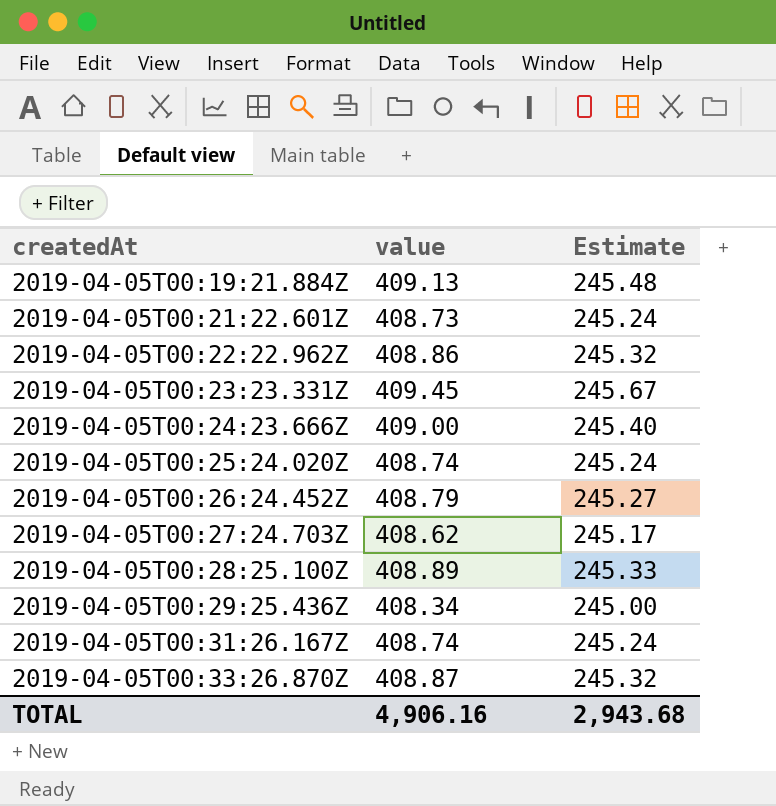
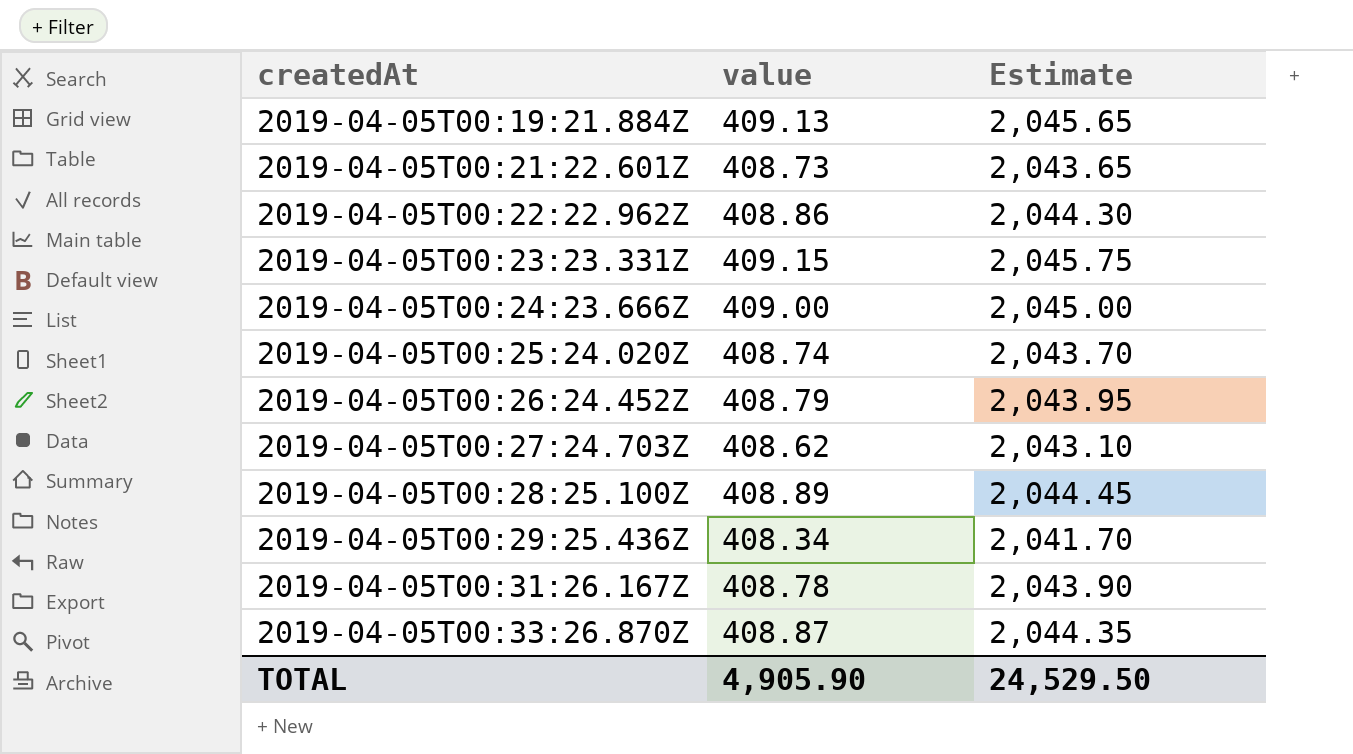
column Estimate | formula: [value] * 0.6 -> [value] * 5
2019-04-05T00:23:23.331Z | value: 409.45 -> 409.15
2019-04-05T00:31:26.167Z | value: 408.74 -> 408.78
TOTAL | value: 4,906.16 -> 4,905.90
TOTAL | Estimate: 2,943.68 -> 24,529.50

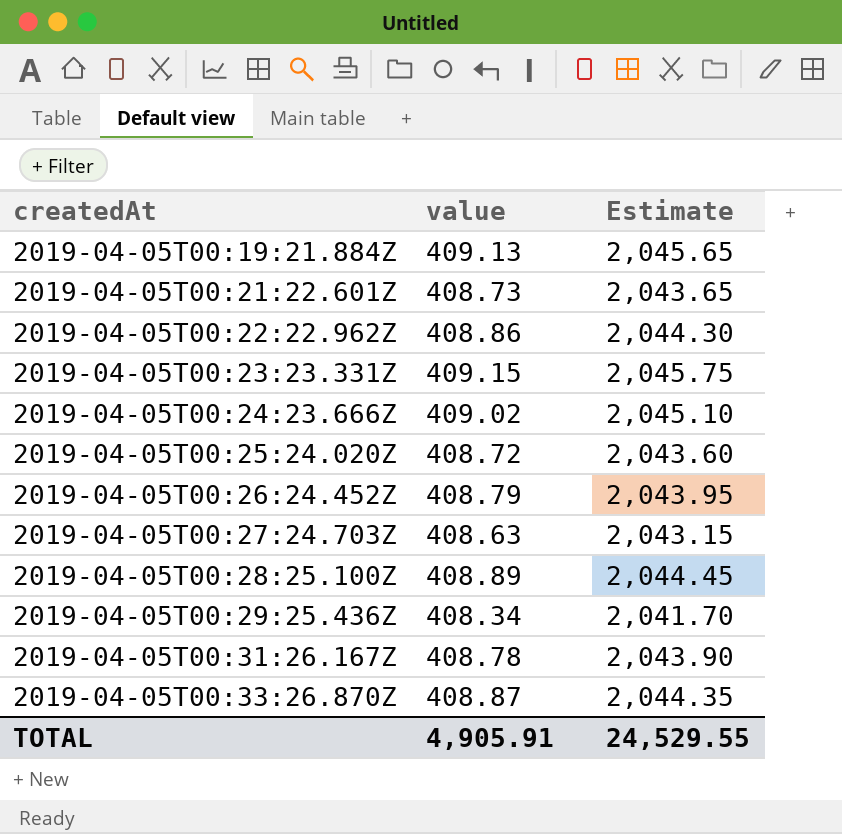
2019-04-05T00:24:23.666Z | value: 409.00 -> 409.02
2019-04-05T00:24:23.666Z | Estimate: 2,045.00 -> 2,045.10
2019-04-05T00:25:24.020Z | value: 408.74 -> 408.72
2019-04-05T00:25:24.020Z | Estimate: 2,043.70 -> 2,043.60
2019-04-05T00:27:24.703Z | value: 408.62 -> 408.63
2019-04-05T00:27:24.703Z | Estimate: 2,043.10 -> 2,043.15
TOTAL | value: 4,905.90 -> 4,905.91
TOTAL | Estimate: 24,529.50 -> 24,529.55

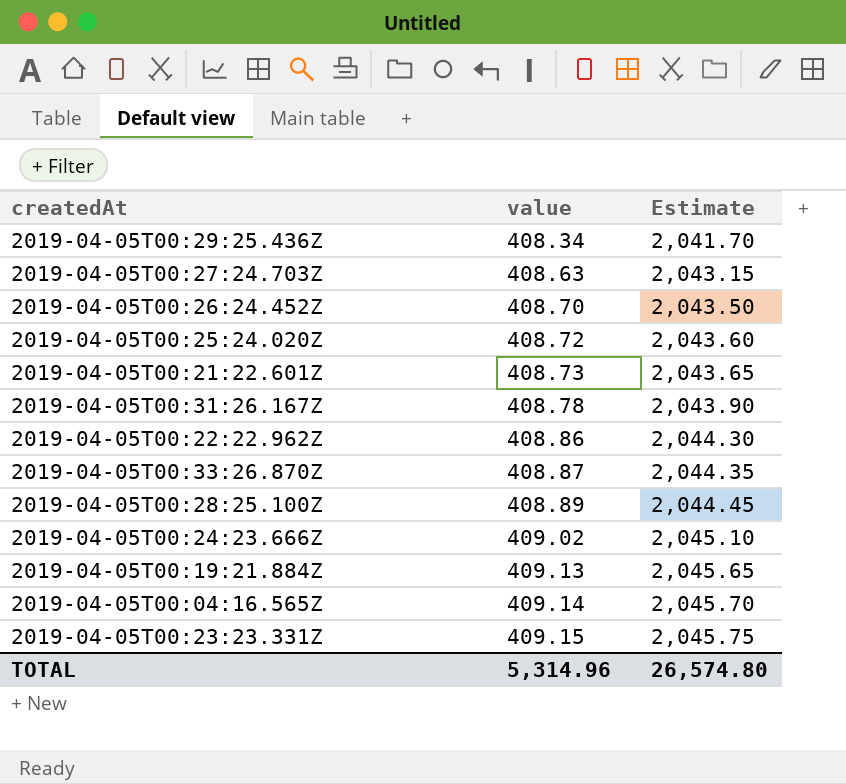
row order: createdAt ascending -> value ascending
2019-04-05T00:26:24.452Z | value: 408.79 -> 408.70
2019-04-05T00:26:24.452Z | Estimate: 2,043.95 -> 2,043.50
row 2019-04-05T00:04:16.565Z: none -> 409.14 | 2,045.70
TOTAL | value: 4,905.91 -> 5,314.96
TOTAL | Estimate: 24,529.55 -> 26,574.80

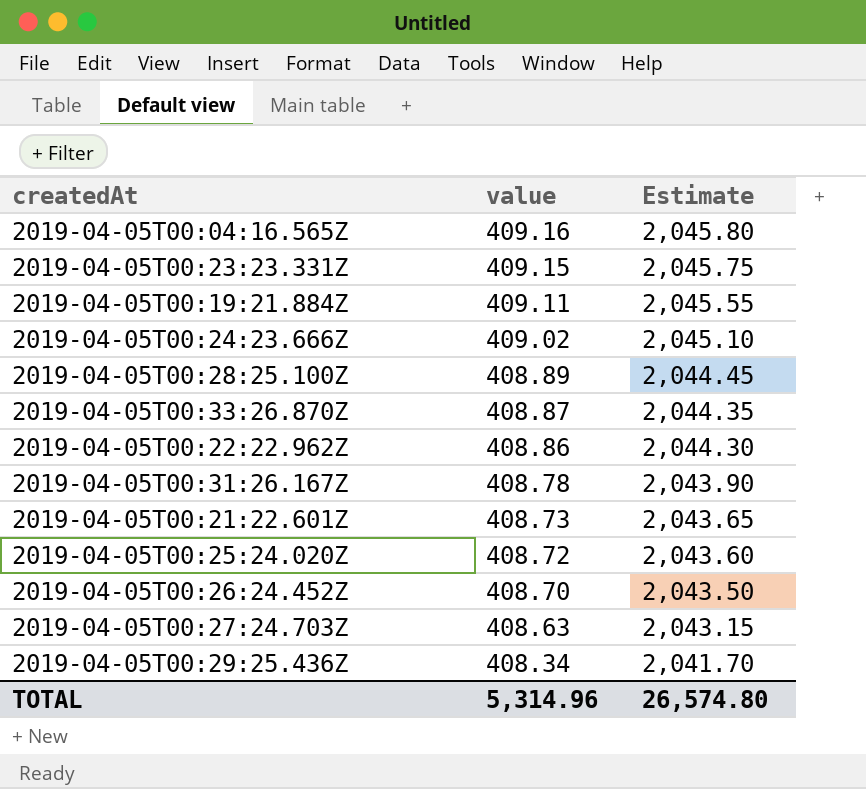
row order: value ascending -> value descending
2019-04-05T00:04:16.565Z | value: 409.14 -> 409.16
2019-04-05T00:04:16.565Z | Estimate: 2,045.70 -> 2,045.80
2019-04-05T00:19:21.884Z | value: 409.13 -> 409.11
2019-04-05T00:19:21.884Z | Estimate: 2,045.65 -> 2,045.55

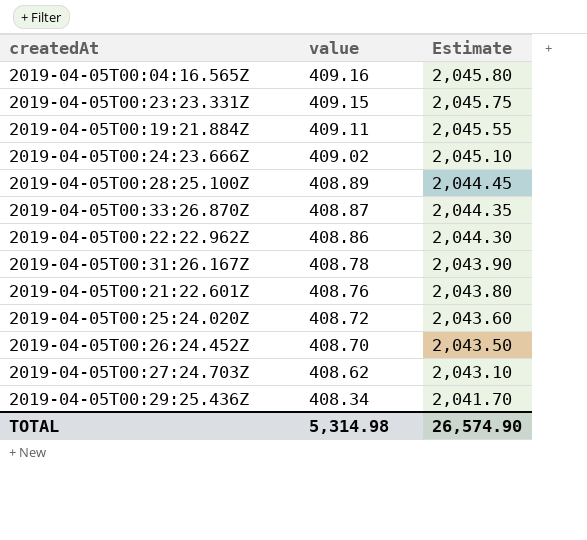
2019-04-05T00:21:22.601Z | value: 408.73 -> 408.76
2019-04-05T00:21:22.601Z | Estimate: 2,043.65 -> 2,043.80
2019-04-05T00:27:24.703Z | value: 408.63 -> 408.62
2019-04-05T00:27:24.703Z | Estimate: 2,043.15 -> 2,043.10
TOTAL | value: 5,314.96 -> 5,314.98
TOTAL | Estimate: 26,574.80 -> 26,574.90

